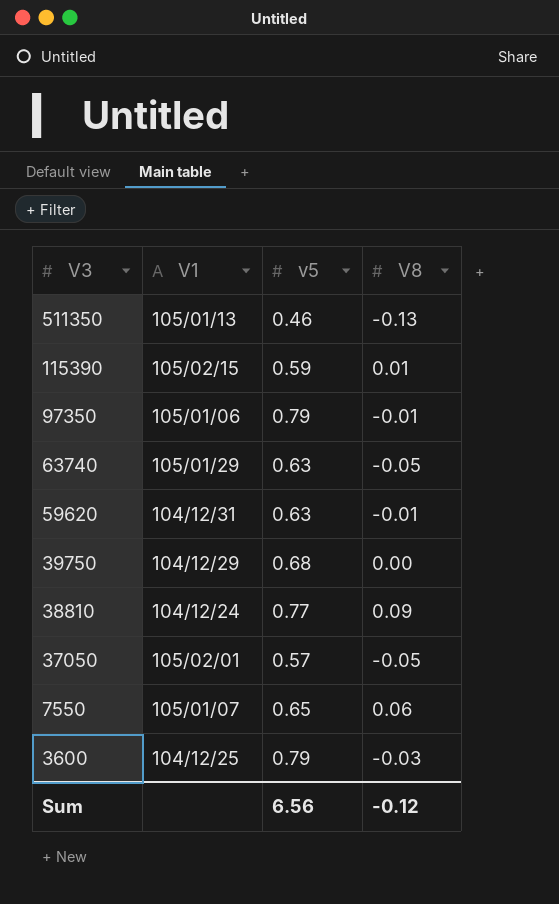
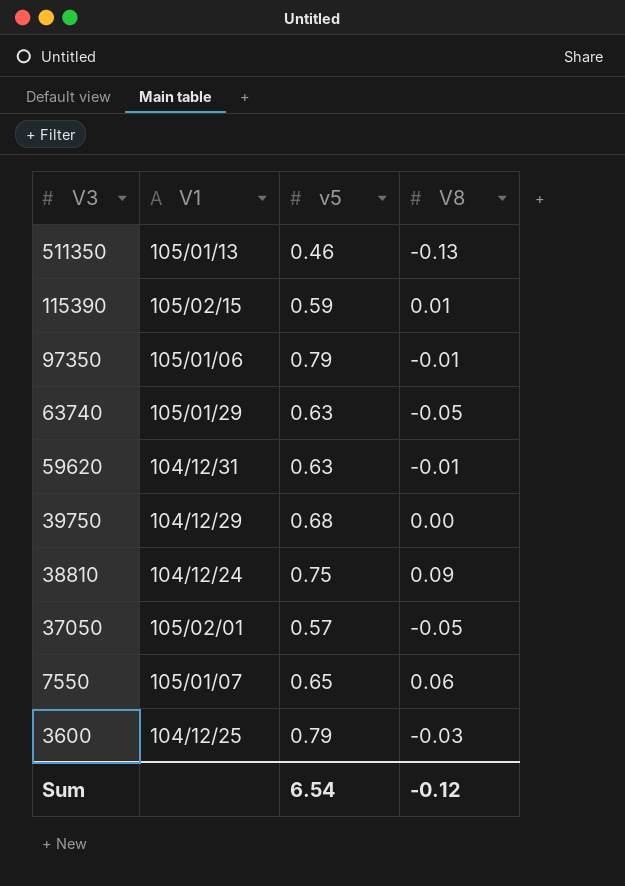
38810 | v5: 0.77 -> 0.75
Sum | v5: 6.56 -> 6.54

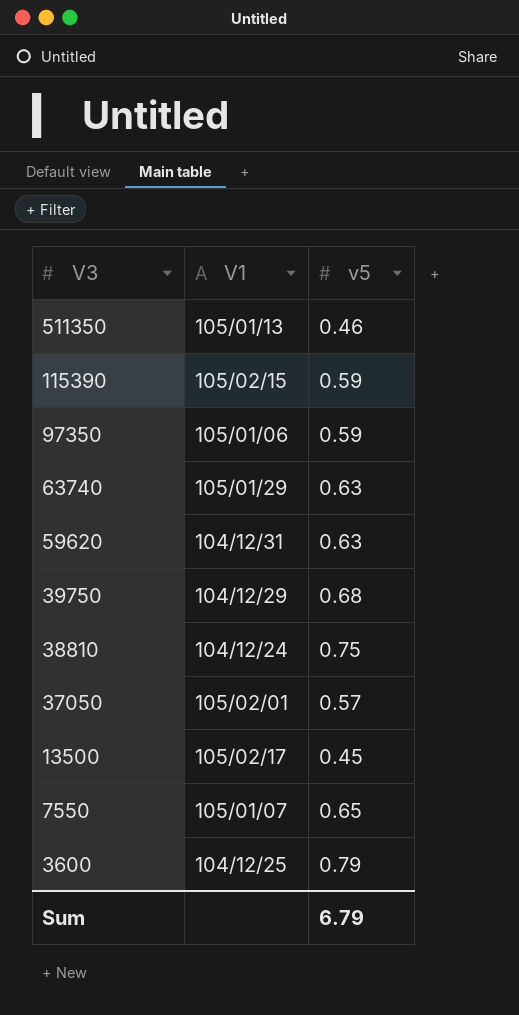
column V8 | position: 4 -> none
97350 | v5: 0.79 -> 0.59
row 13500: none -> 105/02/17 | 0.45
Sum | v5: 6.54 -> 6.79

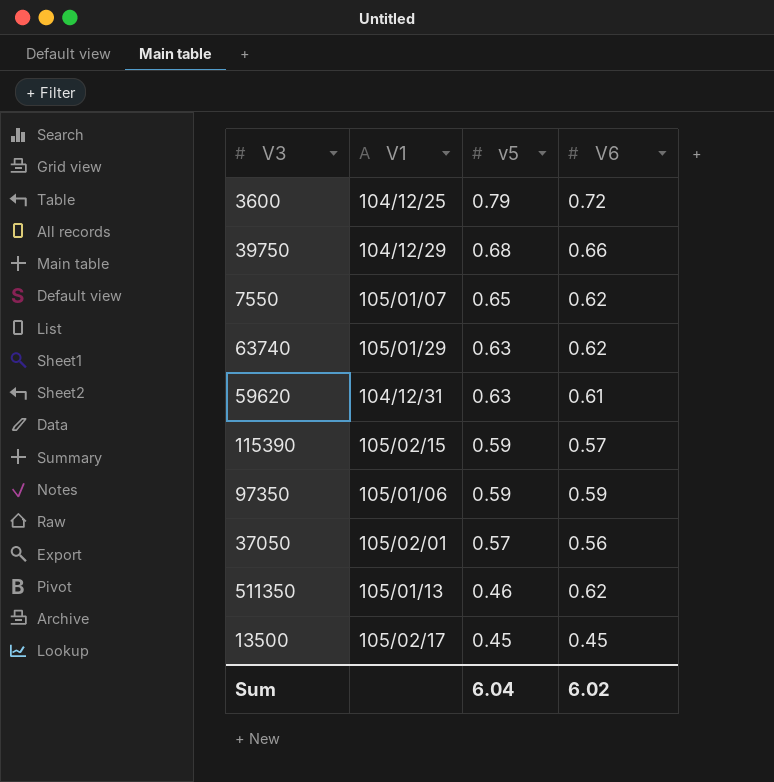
row order: V3 descending -> v5 descending
column V6 | position: none -> 4
row 38810: 104/12/24 | 0.75 -> none
Sum | v5: 6.79 -> 6.04

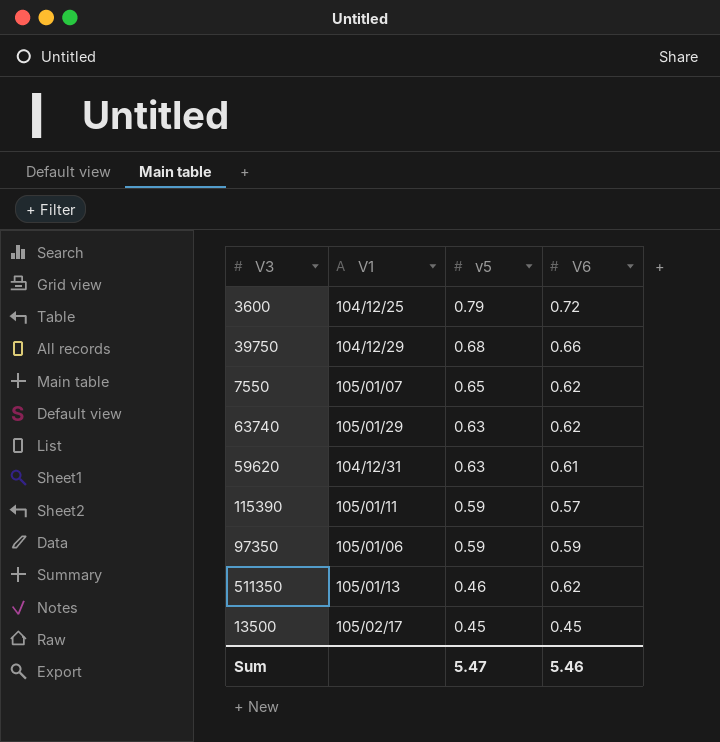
row 37050: 105/02/01 | 0.57 | 0.56 -> none
115390 | V1: 105/02/15 -> 105/01/11
Sum | v5: 6.04 -> 5.47
Sum | V6: 6.02 -> 5.46

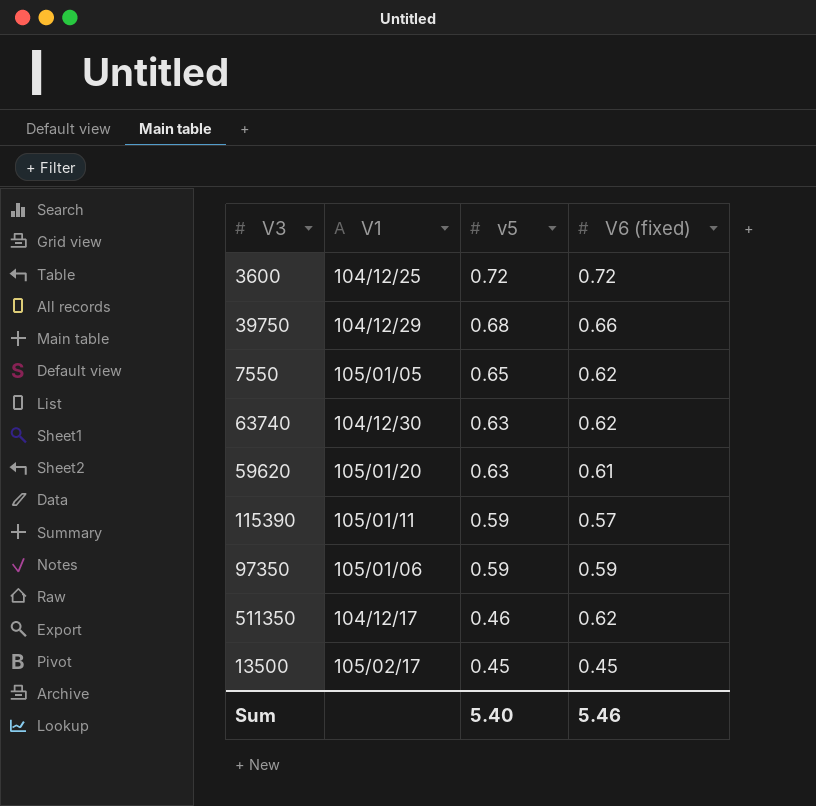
column name: V6 -> V6 (fixed)
3600 | v5: 0.79 -> 0.72
7550 | V1: 105/01/07 -> 105/01/05
63740 | V1: 105/01/29 -> 104/12/30
59620 | V1: 104/12/31 -> 105/01/20
511350 | V1: 105/01/13 -> 104/12/17
Sum | v5: 5.47 -> 5.40

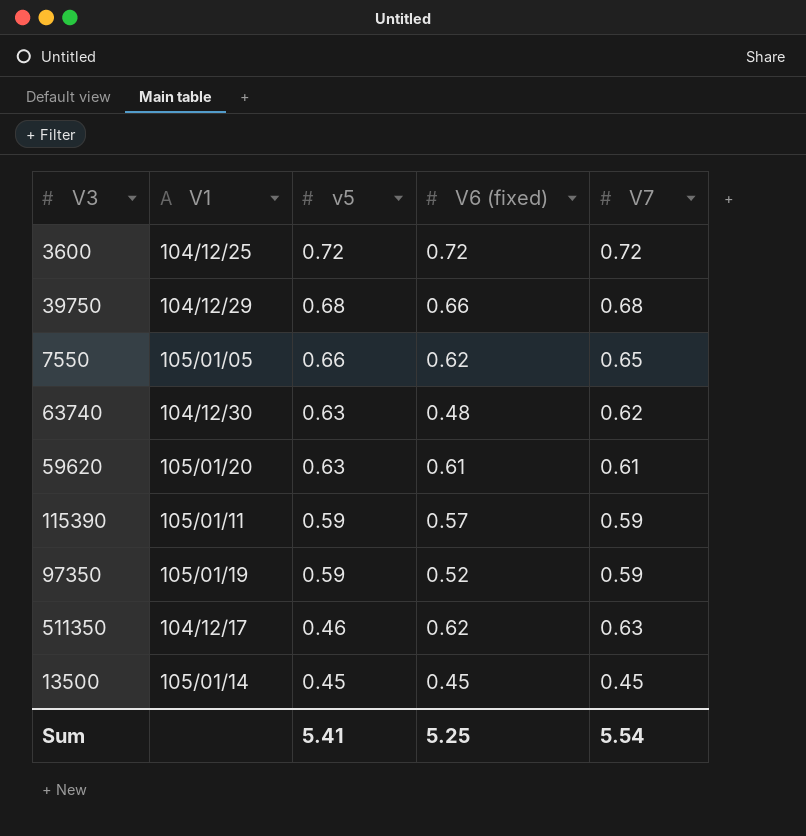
column V7 | position: none -> 5
7550 | v5: 0.65 -> 0.66
63740 | V6 (fixed): 0.62 -> 0.48
97350 | V1: 105/01/06 -> 105/01/19
97350 | V6 (fixed): 0.59 -> 0.52
13500 | V1: 105/02/17 -> 105/01/14
Sum | v5: 5.40 -> 5.41
Sum | V6 (fixed): 5.46 -> 5.25

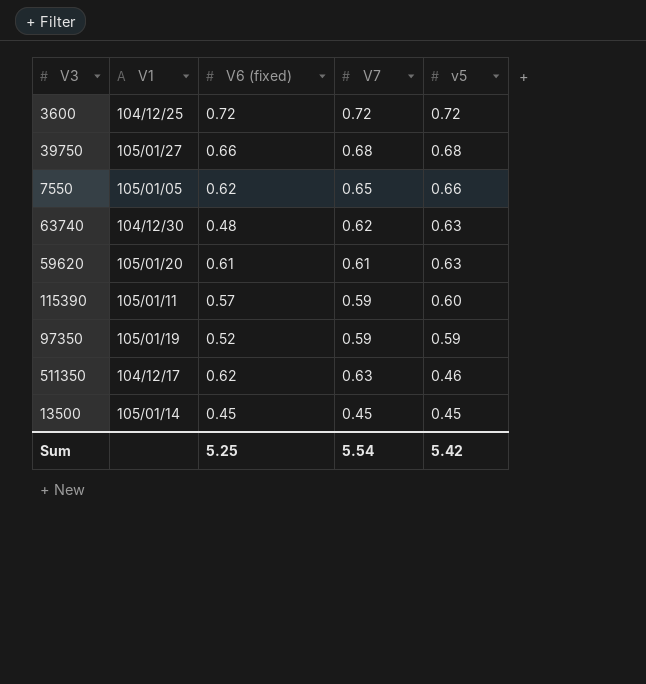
column v5 | position: 3 -> 5
39750 | V1: 104/12/29 -> 105/01/27
115390 | v5: 0.59 -> 0.60
Sum | v5: 5.41 -> 5.42

